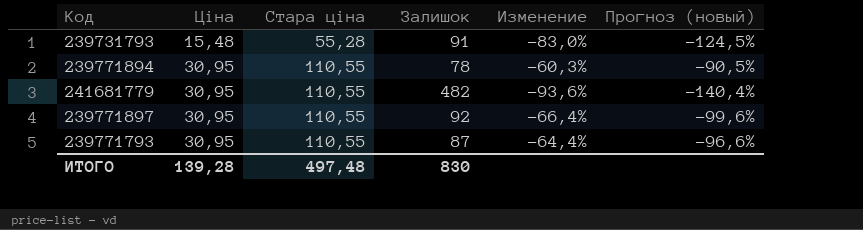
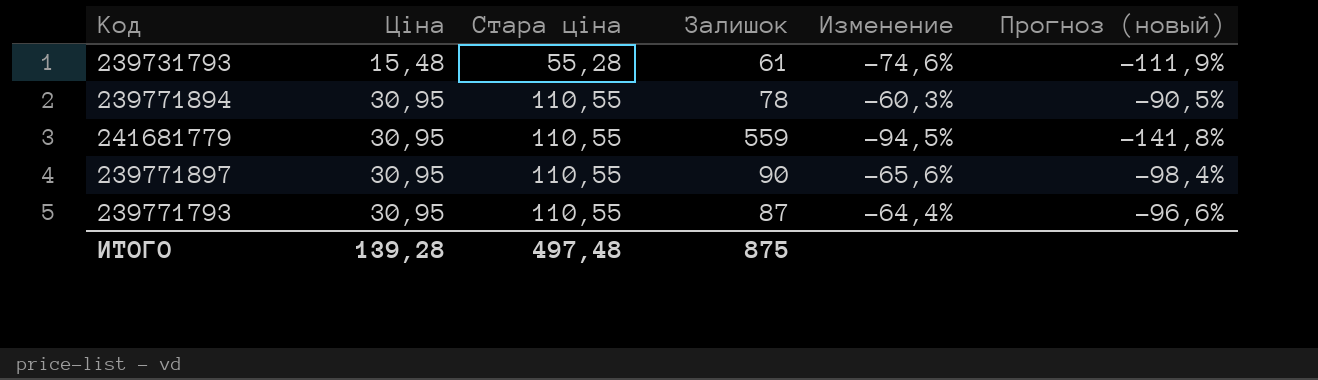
239731793 | Залишок: 91 -> 61
239731793 | Изменение: -83,0% -> -74,6%
239731793 | Прогноз (новый): -124,5% -> -111,9%
241681779 | Залишок: 482 -> 559
241681779 | Изменение: -93,6% -> -94,5%
241681779 | Прогноз (новый): -140,4% -> -141,8%
239771897 | Залишок: 92 -> 90
239771897 | Изменение: -66,4% -> -65,6%
239771897 | Прогноз (новый): -99,6% -> -98,4%
ИТОГО | Залишок: 830 -> 875

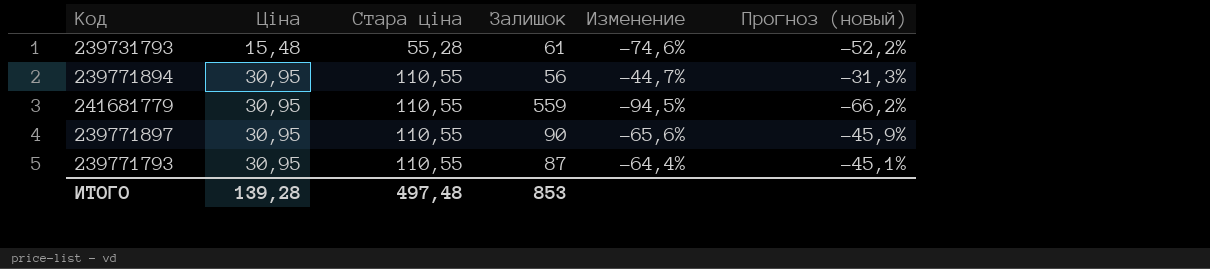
column Прогноз (новый) | formula: [Изменение] * 1,5 -> [Изменение] * 0,7
239771894 | Залишок: 78 -> 56
239771894 | Изменение: -60,3% -> -44,7%
ИТОГО | Залишок: 875 -> 853

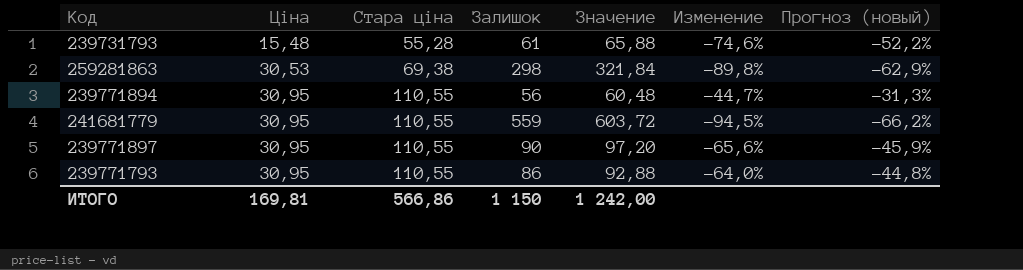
column Значение | formula: none -> [Залишок] * 1,08
row 259281863: none -> 30,53 | 69,38 | 298 | 321,84 | -89,8% | -62,9%
239771793 | Залишок: 87 -> 86
239771793 | Изменение: -64,4% -> -64,0%
239771793 | Прогноз (новый): -45,1% -> -44,8%
ИТОГО | Ціна: 139,28 -> 169,81
ИТОГО | Стара ціна: 497,48 -> 566,86
ИТОГО | Залишок: 853 -> 1 150

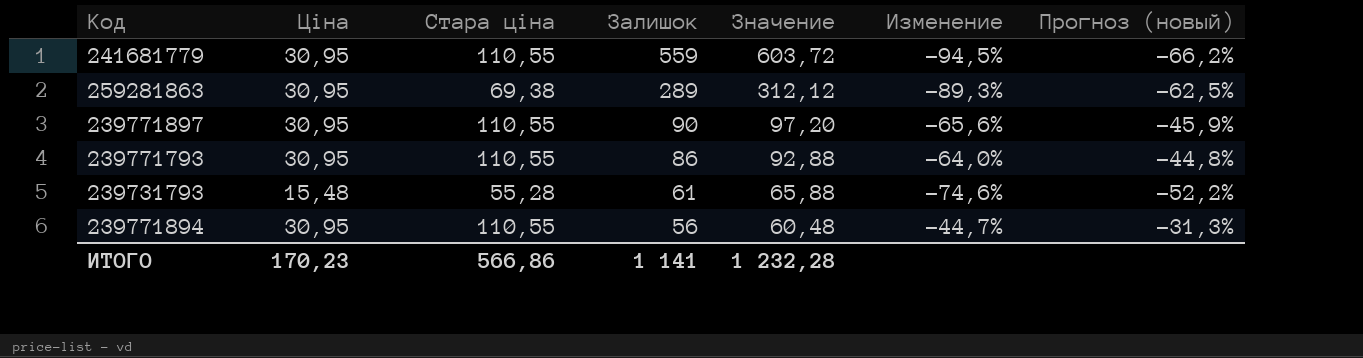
row order: Ціна ascending -> Залишок descending
259281863 | Ціна: 30,53 -> 30,95
259281863 | Залишок: 298 -> 289
259281863 | Значение: 321,84 -> 312,12
259281863 | Изменение: -89,8% -> -89,3%
259281863 | Прогноз (новый): -62,9% -> -62,5%
ИТОГО | Ціна: 169,81 -> 170,23
ИТОГО | Залишок: 1 150 -> 1 141
ИТОГО | Значение: 1 242,00 -> 1 232,28

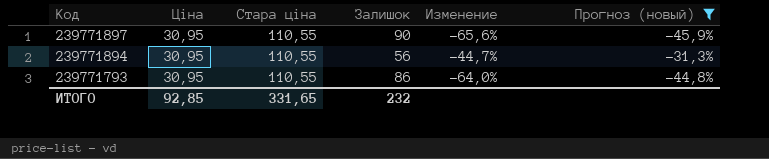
filter: none -> Прогноз (новый) >= -45,9%
row order: Залишок descending -> Код descending
column Значение | formula: [Залишок] * 1,08 -> none
ИТОГО | Ціна: 170,23 -> 92,85
ИТОГО | Стара ціна: 566,86 -> 331,65
ИТОГО | Залишок: 1 141 -> 232

